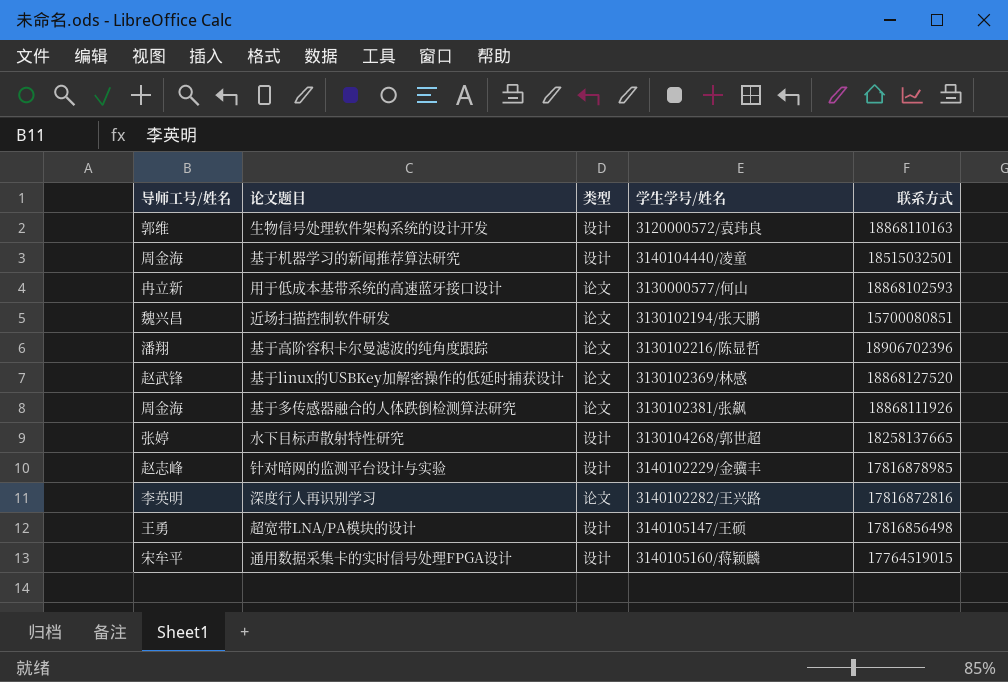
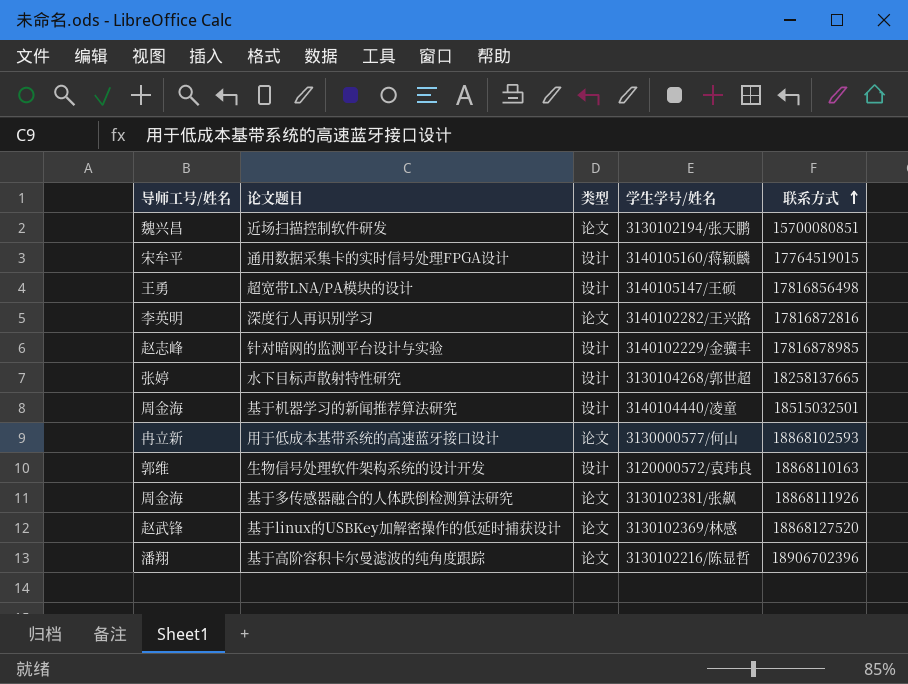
row order: none -> 联系方式 ascending

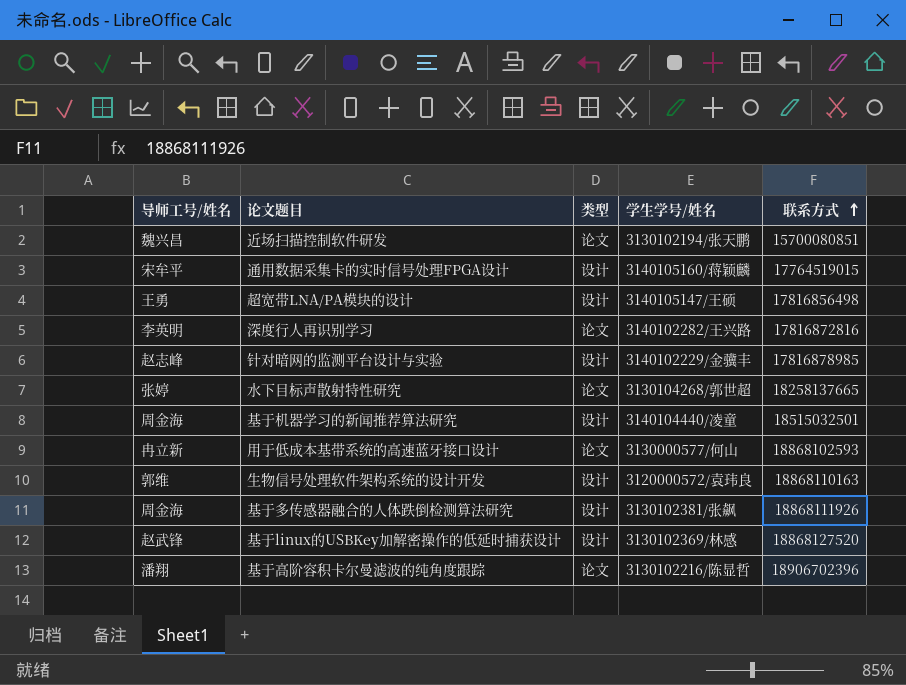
水下目标声散射特性研究 | 类型: 设计 -> 论文
基于多传感器融合的人体跌倒检测算法研究 | 类型: 论文 -> 设计
基于linux的USBKey加解密操作的低延时捕获设计 | 类型: 论文 -> 设计

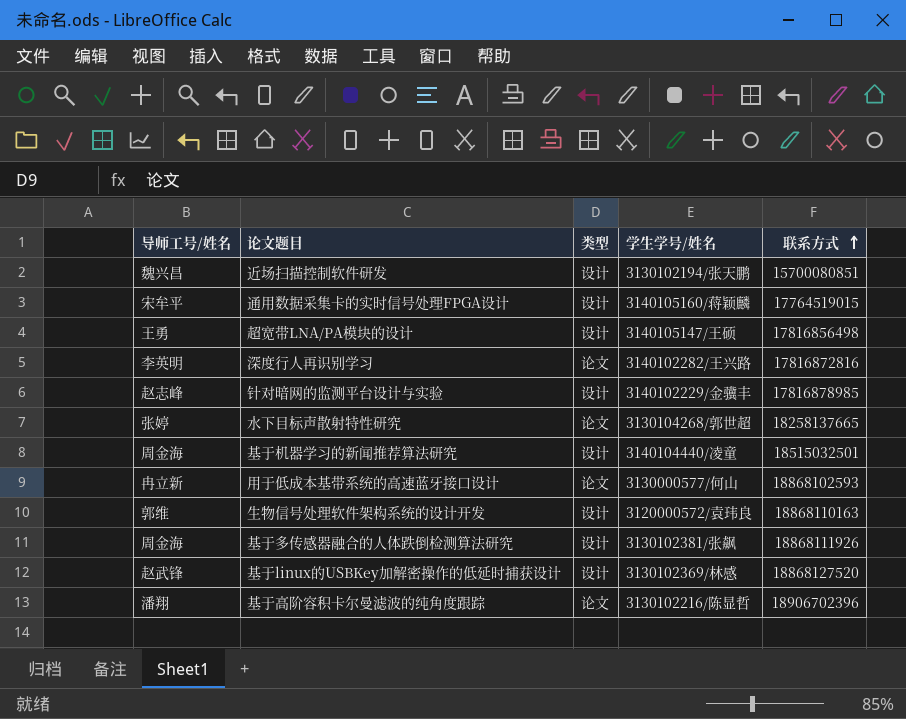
近场扫描控制软件研发 | 类型: 论文 -> 设计

